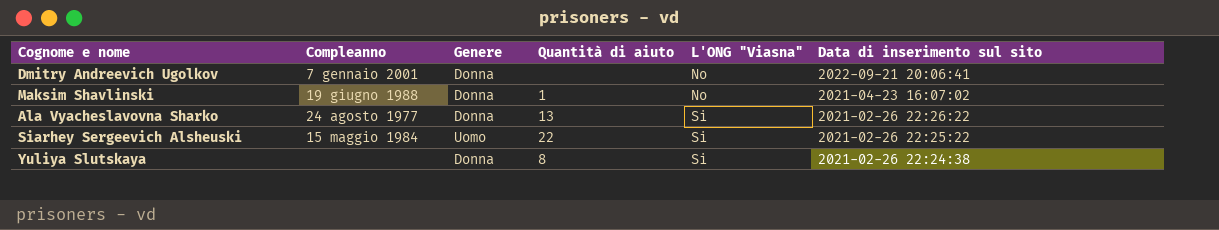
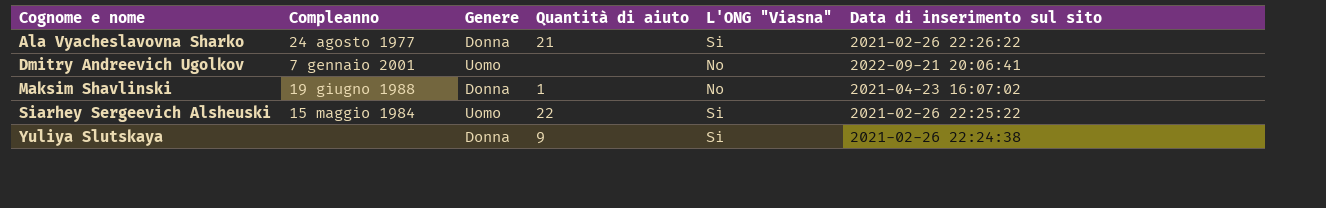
row order: L'ONG "Viasna" ascending -> Cognome e nome ascending
Ala Vyacheslavovna Sharko | Quantità di aiuto: 13 -> 21
Dmitry Andreevich Ugolkov | Genere: Donna -> Uomo
Yuliya Slutskaya | Quantità di aiuto: 8 -> 9

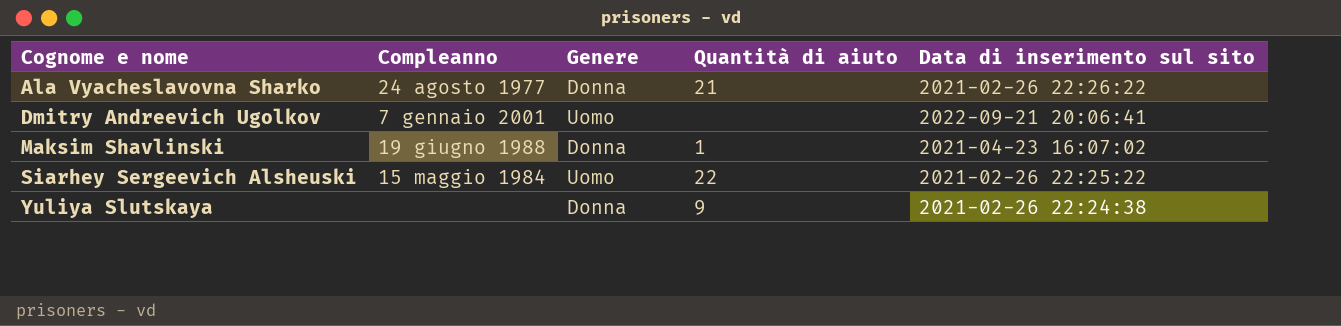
column L'ONG "Viasna" | position: 5 -> none

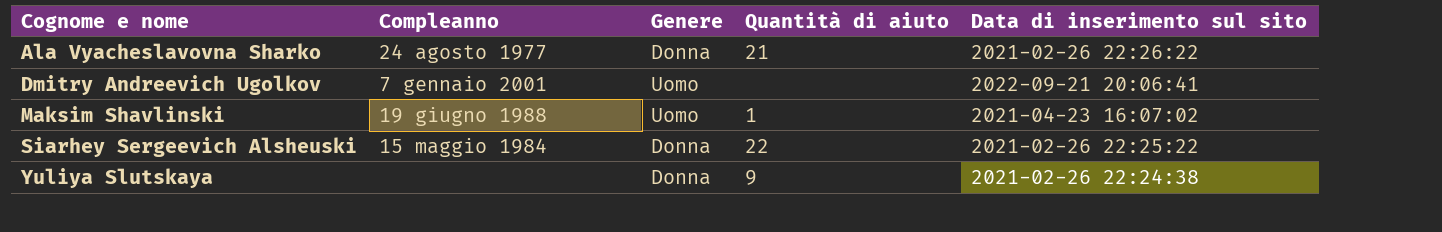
Maksim Shavlinski | Genere: Donna -> Uomo
Siarhey Sergeevich Alsheuski | Genere: Uomo -> Donna

